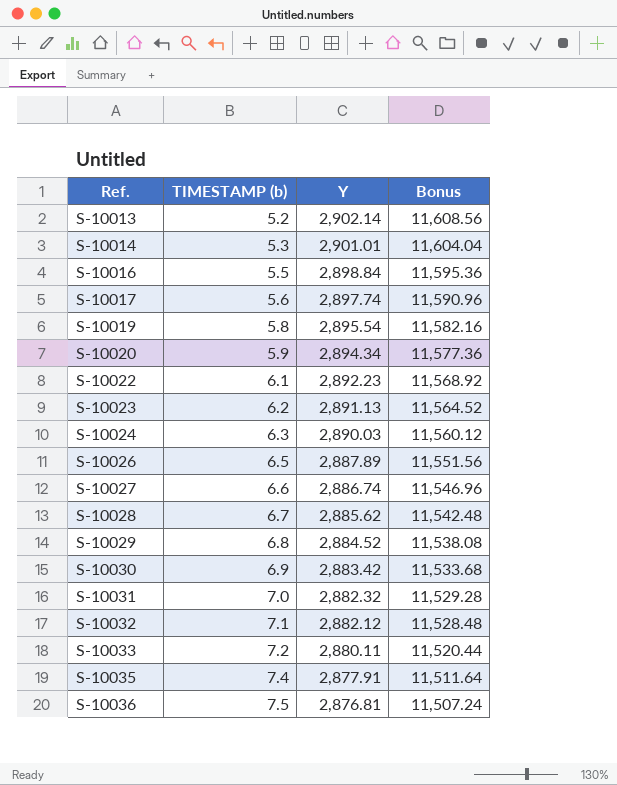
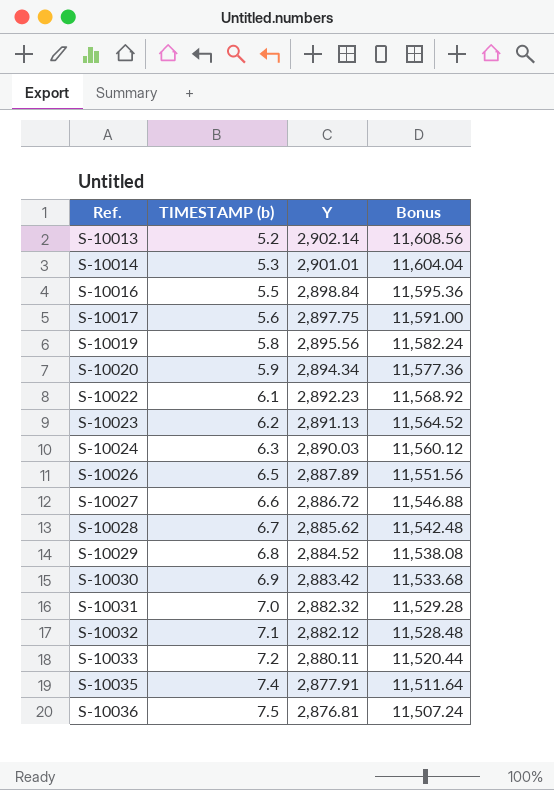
S-10017 | Y: 2,897.74 -> 2,897.75
S-10017 | Bonus: 11,590.96 -> 11,591.00
S-10019 | Y: 2,895.54 -> 2,895.56
S-10019 | Bonus: 11,582.16 -> 11,582.24
S-10027 | Y: 2,886.74 -> 2,886.72
S-10027 | Bonus: 11,546.96 -> 11,546.88

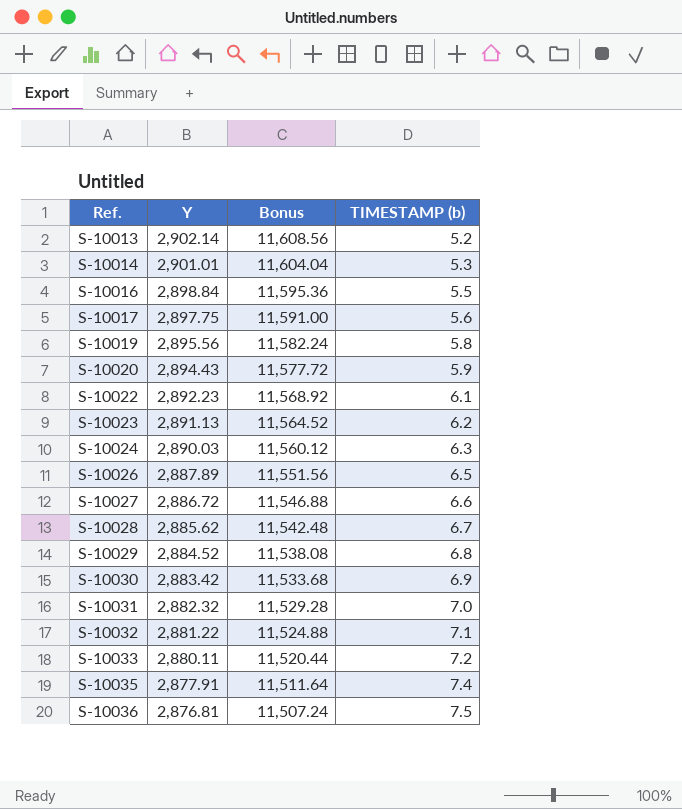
column TIMESTAMP (b) | position: 2 -> 4
S-10020 | Y: 2,894.34 -> 2,894.43
S-10020 | Bonus: 11,577.36 -> 11,577.72
S-10032 | Y: 2,882.12 -> 2,881.22
S-10032 | Bonus: 11,528.48 -> 11,524.88

